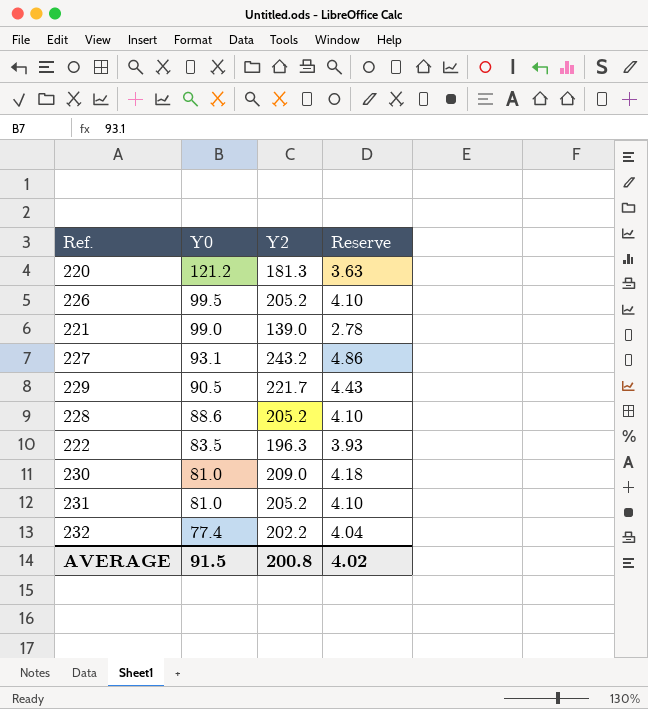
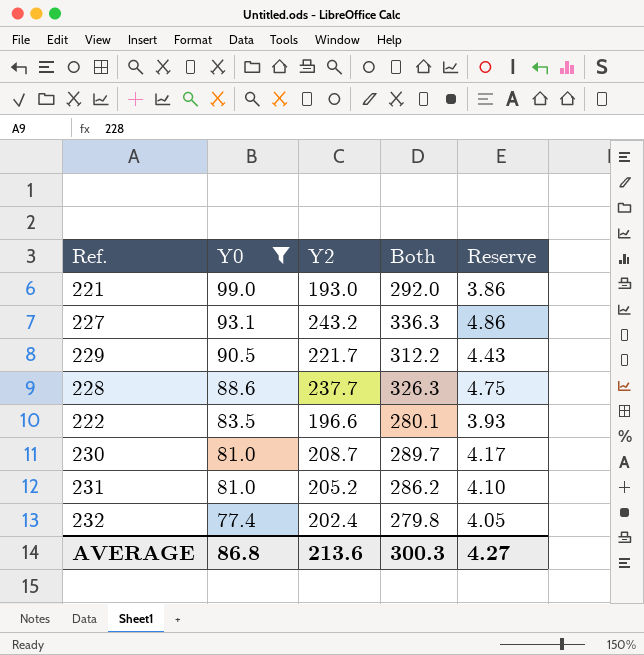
filter: none -> Y0 <= 99.0
column Both | formula: none -> [Y0] + [Y2]
221 | Y2: 139.0 -> 193.0
221 | Reserve: 2.78 -> 3.86
228 | Y2: 205.2 -> 237.7
228 | Reserve: 4.10 -> 4.75
222 | Y2: 196.3 -> 196.6
230 | Y2: 209.0 -> 208.7
230 | Reserve: 4.18 -> 4.17
232 | Y2: 202.2 -> 202.4
232 | Reserve: 4.04 -> 4.05
AVERAGE | Y0: 91.5 -> 86.8
AVERAGE | Y2: 200.8 -> 213.6
AVERAGE | Reserve: 4.02 -> 4.27

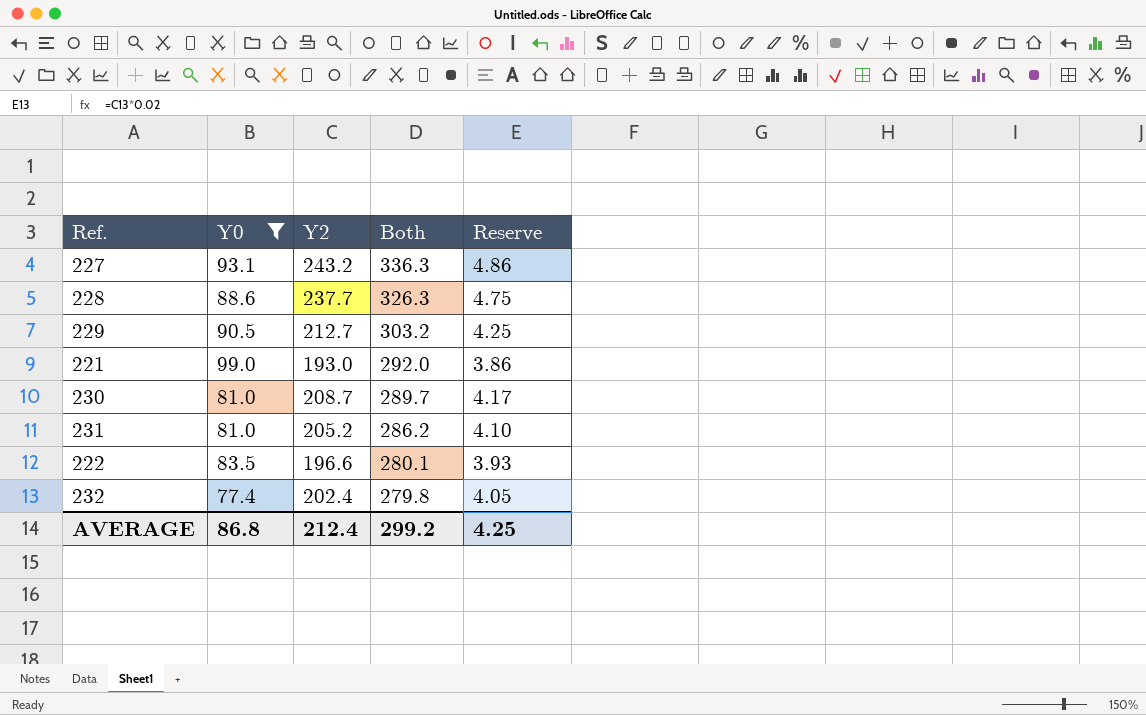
row order: Y0 descending -> Both descending
229 | Y2: 221.7 -> 212.7
229 | Both: 312.2 -> 303.2
229 | Reserve: 4.43 -> 4.25
AVERAGE | Y2: 213.6 -> 212.4
AVERAGE | Both: 300.3 -> 299.2
AVERAGE | Reserve: 4.27 -> 4.25

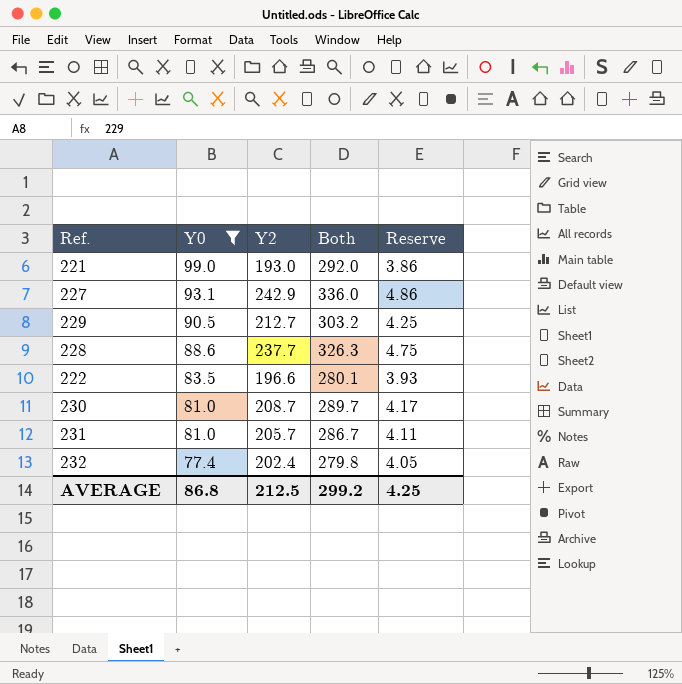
row order: Both descending -> Y0 descending
227 | Y2: 243.2 -> 242.9
227 | Both: 336.3 -> 336.0
231 | Y2: 205.2 -> 205.7
231 | Both: 286.2 -> 286.7
231 | Reserve: 4.10 -> 4.11
AVERAGE | Y2: 212.4 -> 212.5

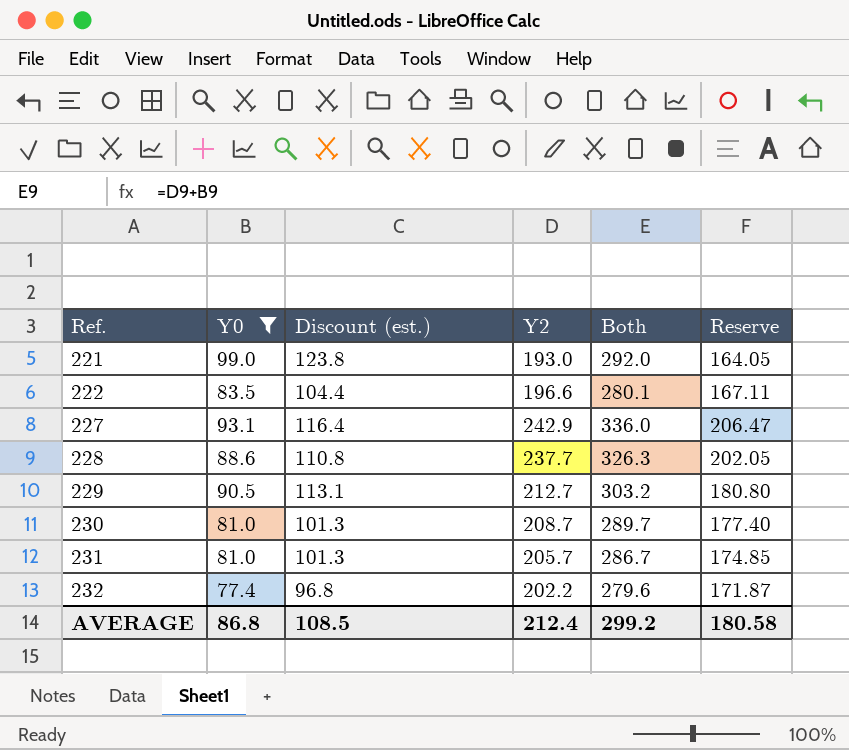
row order: Y0 descending -> Ref. ascending
column Discount (est.) | formula: none -> [Y0] * 1.25
column Reserve | formula: [Y2] * 0.02 -> [Y2] * 0.85
232 | Y2: 202.4 -> 202.2
232 | Both: 279.8 -> 279.6
AVERAGE | Y2: 212.5 -> 212.4
AVERAGE | Reserve: 4.25 -> 180.58

